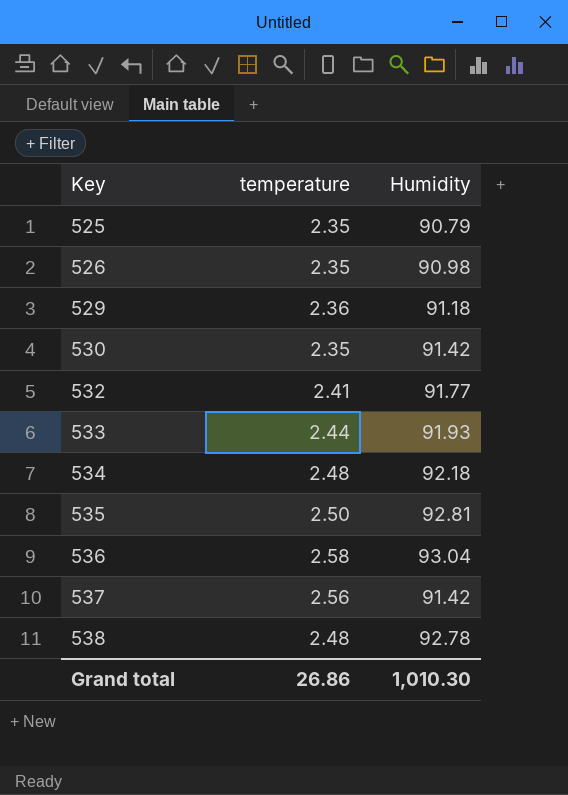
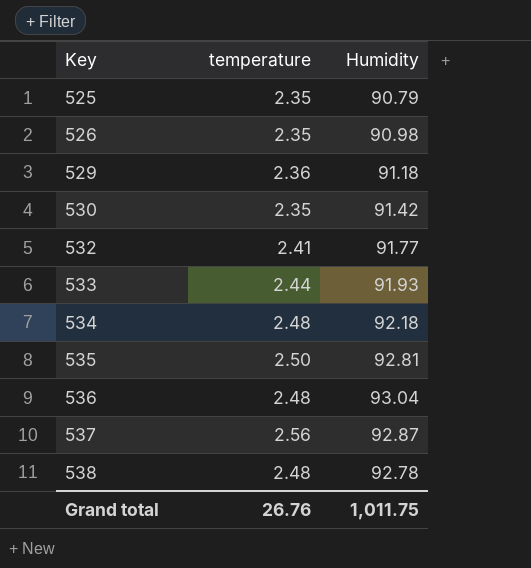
536 | temperature: 2.58 -> 2.48
537 | Humidity: 91.42 -> 92.87
Grand total | temperature: 26.86 -> 26.76
Grand total | Humidity: 1,010.30 -> 1,011.75

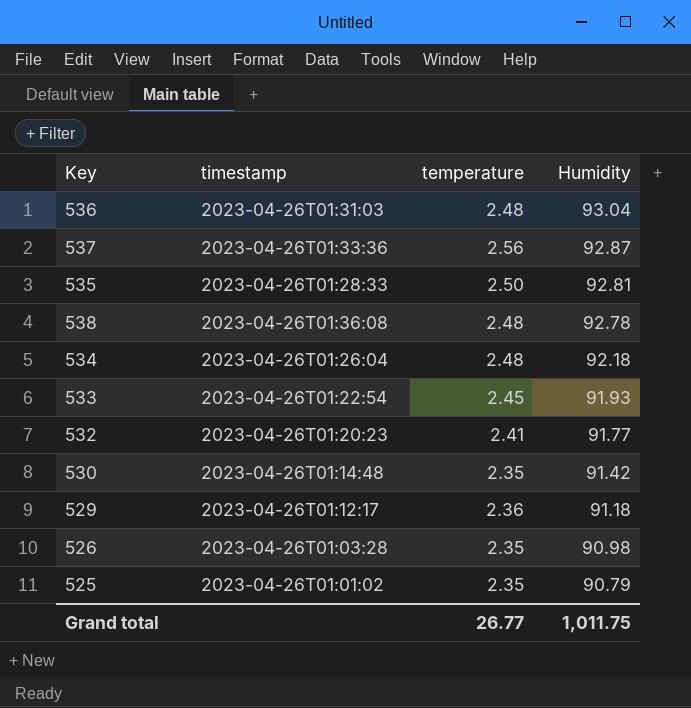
row order: Key ascending -> Humidity descending
column timestamp | position: none -> 2
533 | temperature: 2.44 -> 2.45
Grand total | temperature: 26.76 -> 26.77

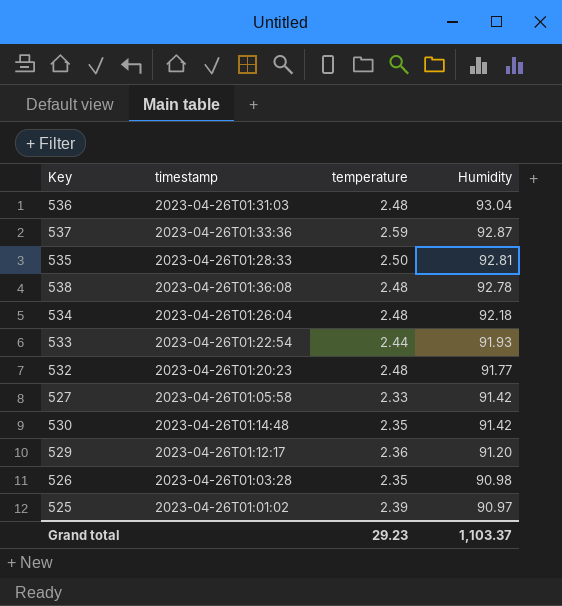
537 | temperature: 2.56 -> 2.59
533 | temperature: 2.45 -> 2.44
532 | temperature: 2.41 -> 2.48
row 527: none -> 2023-04-26T01:05:58 | 2.33 | 91.42
529 | Humidity: 91.18 -> 91.20
525 | temperature: 2.35 -> 2.39
525 | Humidity: 90.79 -> 90.97
Grand total | temperature: 26.77 -> 29.23
Grand total | Humidity: 1,011.75 -> 1,103.37

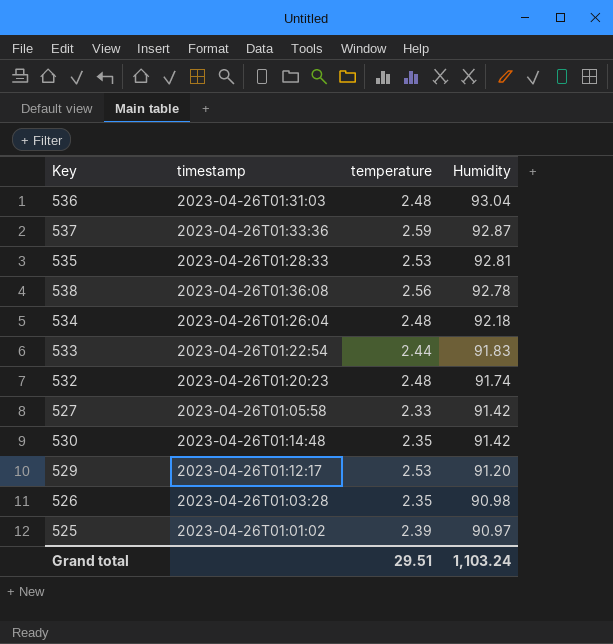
535 | temperature: 2.50 -> 2.53
538 | temperature: 2.48 -> 2.56
533 | Humidity: 91.93 -> 91.83
532 | Humidity: 91.77 -> 91.74
529 | temperature: 2.36 -> 2.53
Grand total | temperature: 29.23 -> 29.51
Grand total | Humidity: 1,103.37 -> 1,103.24

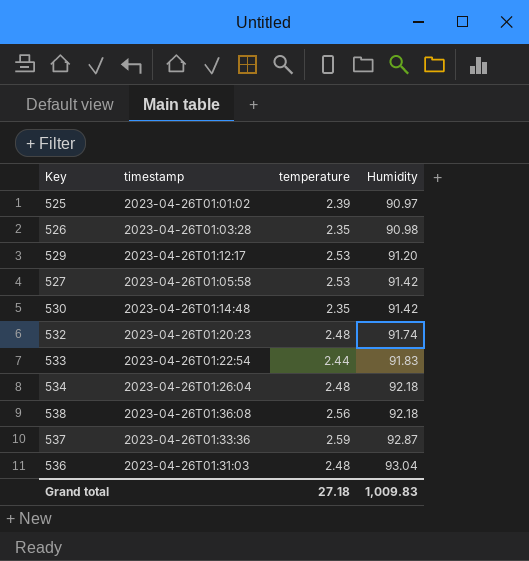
row order: Humidity descending -> Humidity ascending
row 535: 2023-04-26T01:28:33 | 2.53 | 92.81 -> none
527 | temperature: 2.33 -> 2.53
538 | Humidity: 92.78 -> 92.18
Grand total | temperature: 29.51 -> 27.18
Grand total | Humidity: 1,103.24 -> 1,009.83

